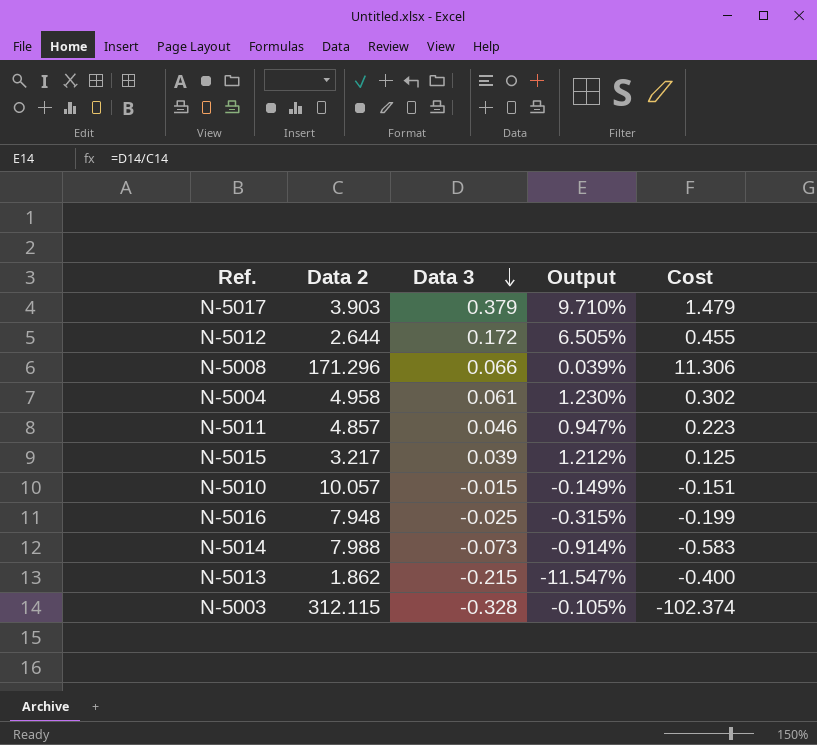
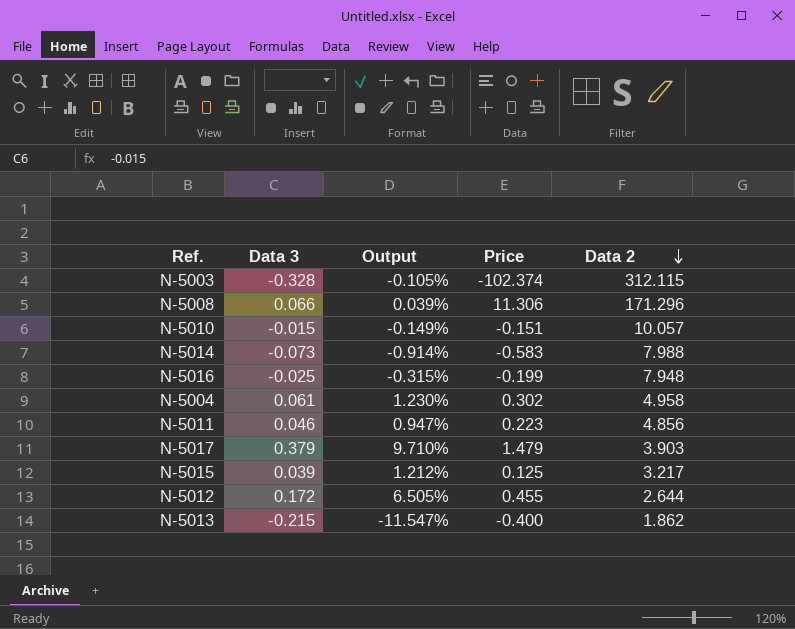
row order: Data 3 descending -> Data 2 descending
column name: Cost -> Price
column Data 2 | position: 2 -> 5
N-5011 | Data 2: 4.857 -> 4.856

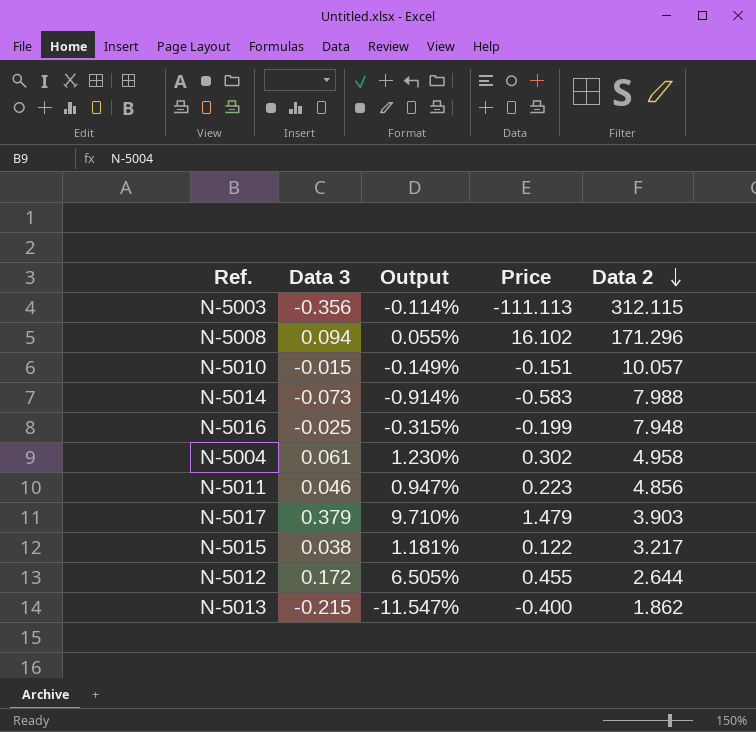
N-5003 | Data 3: -0.328 -> -0.356
N-5003 | Output: -0.105% -> -0.114%
N-5003 | Price: -102.374 -> -111.113
N-5008 | Data 3: 0.066 -> 0.094
N-5008 | Output: 0.039% -> 0.055%
N-5008 | Price: 11.306 -> 16.102
N-5015 | Data 3: 0.039 -> 0.038
N-5015 | Output: 1.212% -> 1.181%
N-5015 | Price: 0.125 -> 0.122

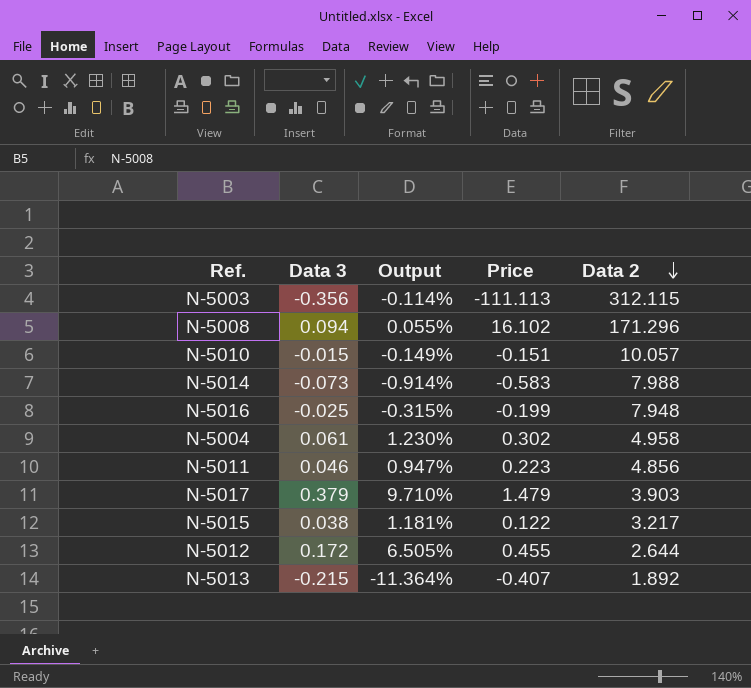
N-5013 | Output: -11.547% -> -11.364%
N-5013 | Price: -0.400 -> -0.407
N-5013 | Data 2: 1.862 -> 1.892

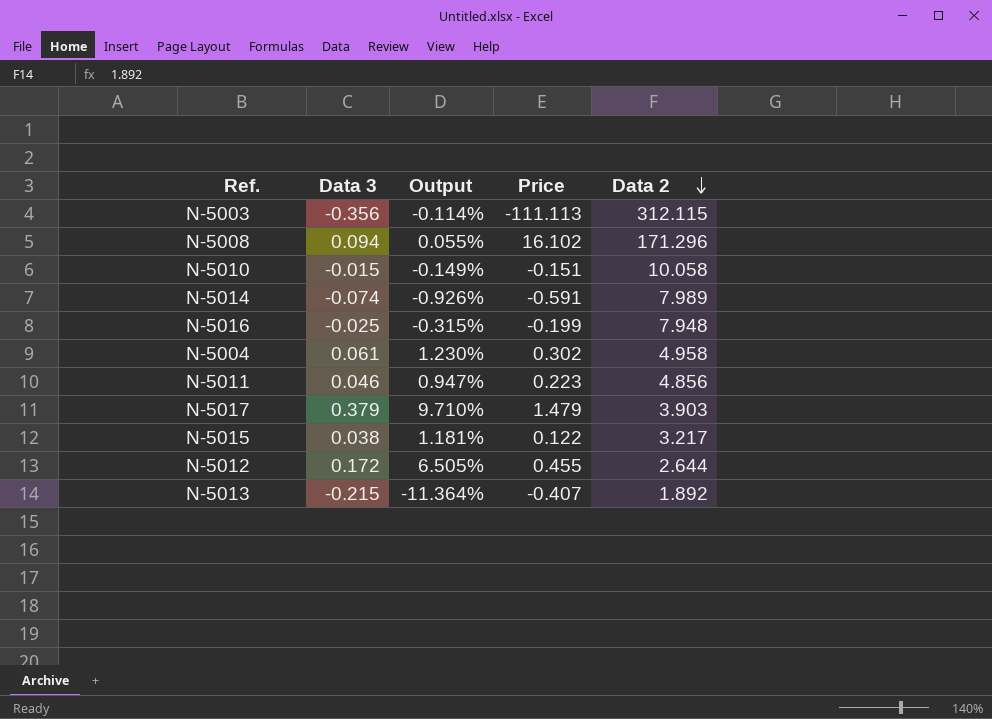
N-5010 | Data 2: 10.057 -> 10.058
N-5014 | Data 3: -0.073 -> -0.074
N-5014 | Output: -0.914% -> -0.926%
N-5014 | Price: -0.583 -> -0.591
N-5014 | Data 2: 7.988 -> 7.989

